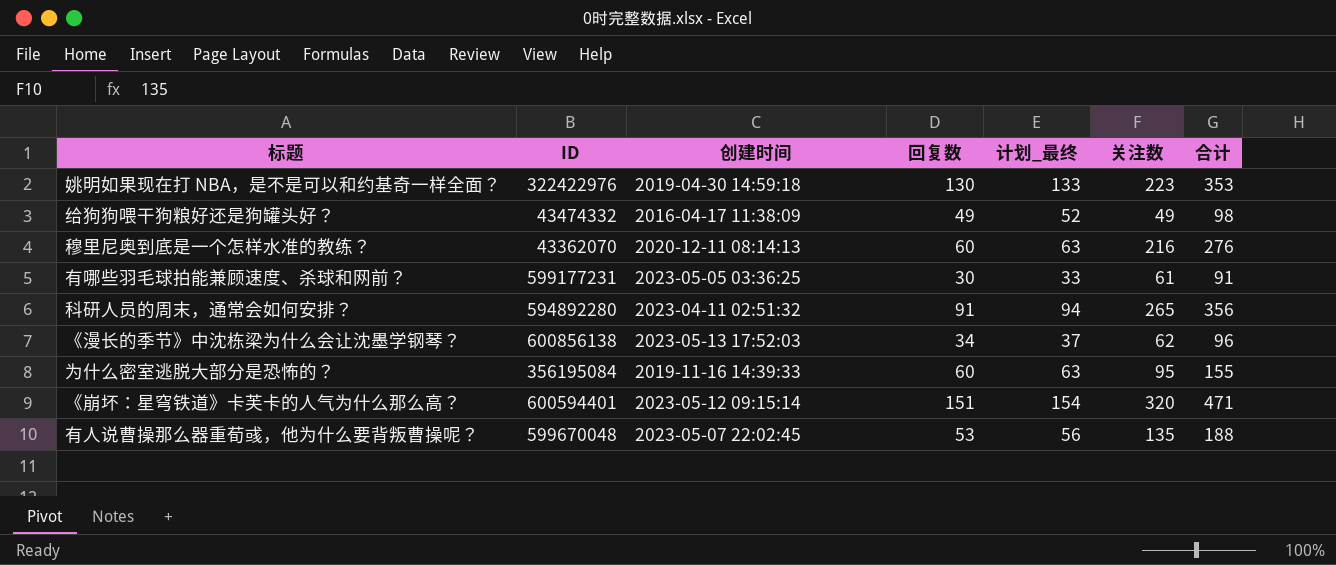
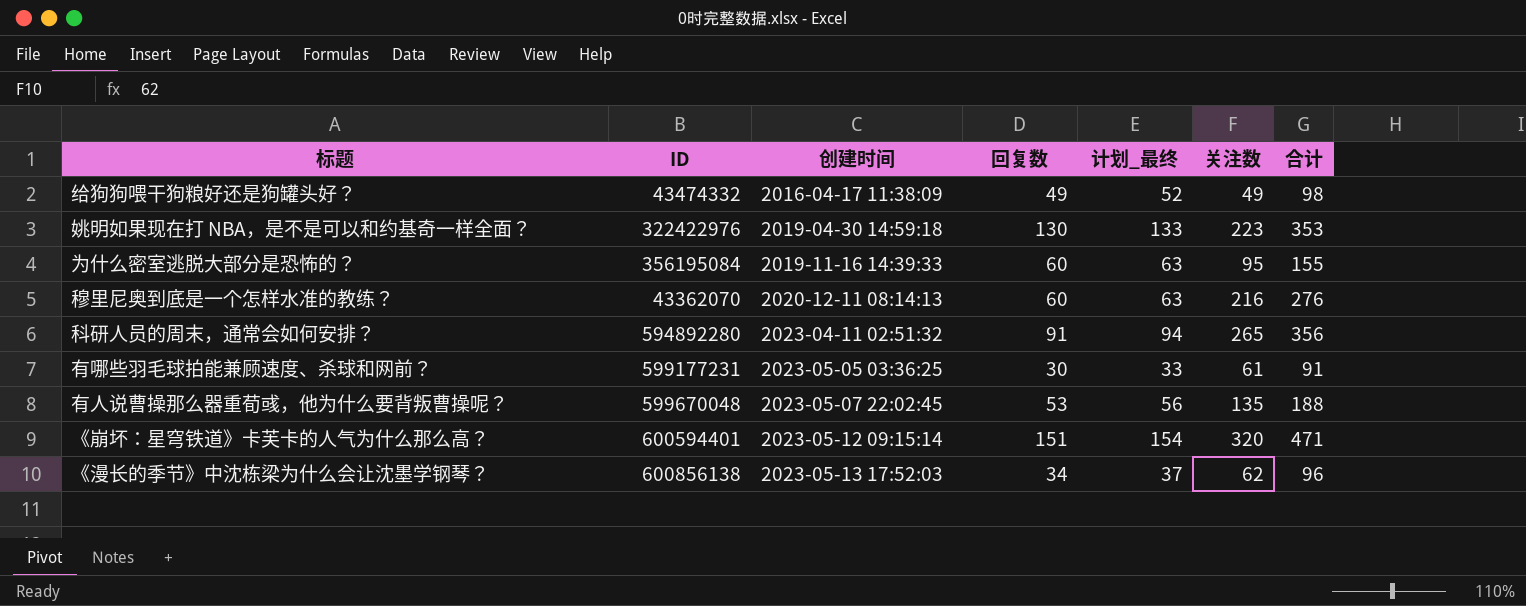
row order: none -> 创建时间 ascending

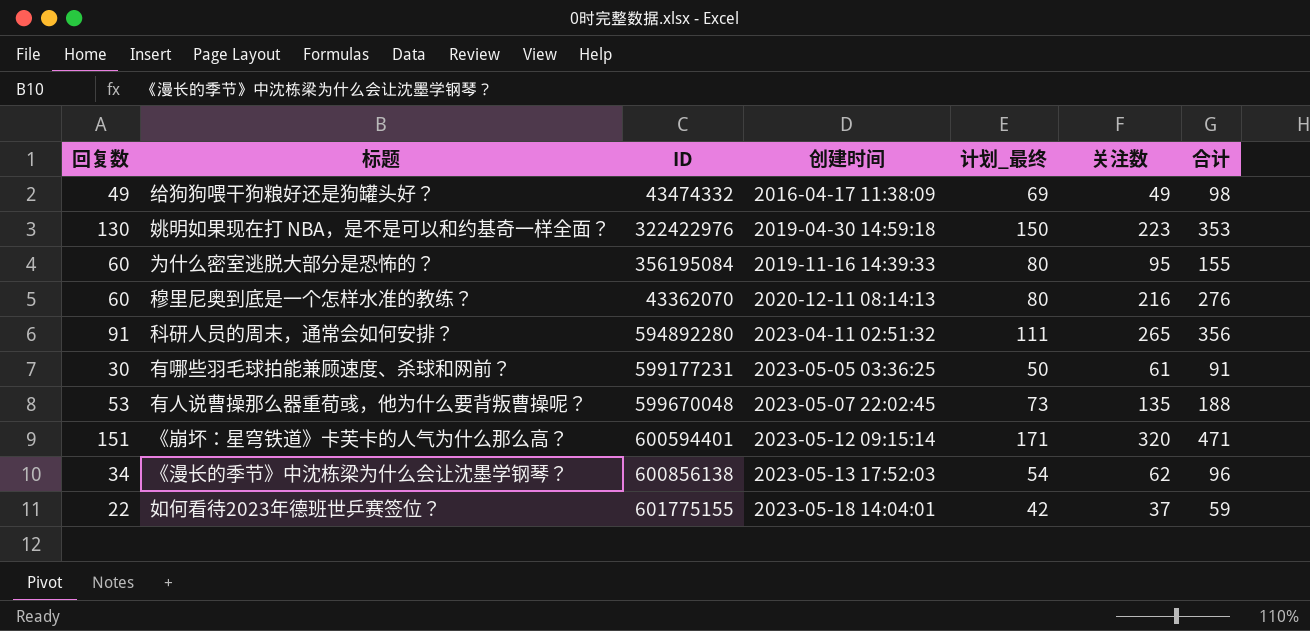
column 回复数 | position: 4 -> 1
column 计划_最终 | formula: [回复数] + 3 -> [回复数] + 20
row 如何看待2023年德班世乒赛签位？: none -> 22 | 601775155 | 2023-05-18 14:04:01 | 42 | 37 | 59

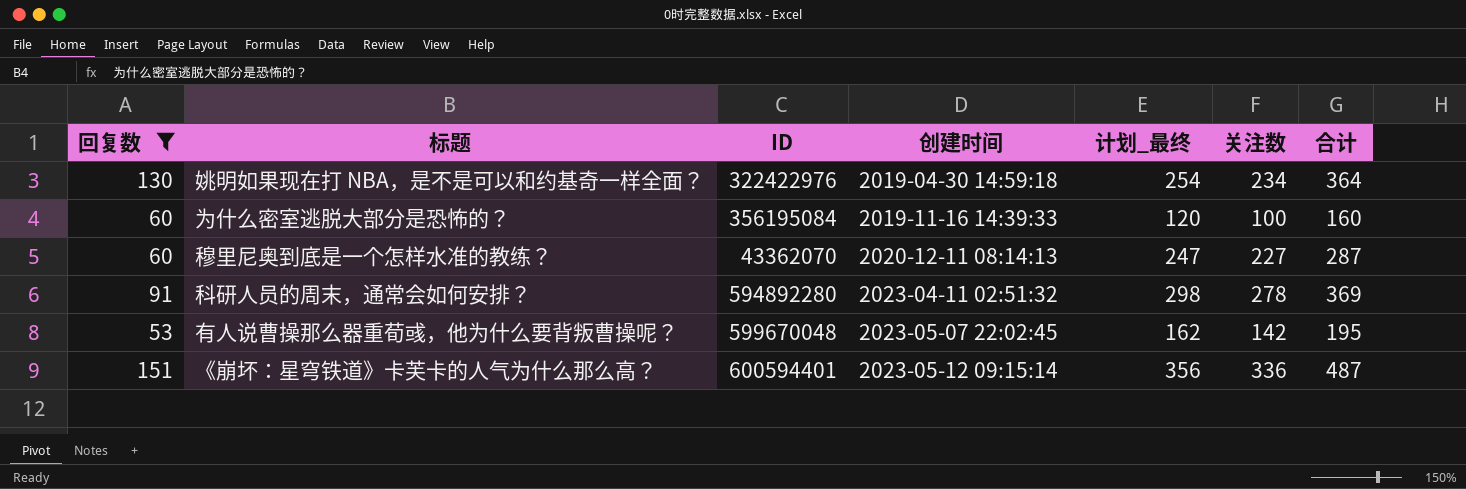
filter: none -> 回复数 >= 53
column 计划_最终 | formula: [回复数] + 20 -> [关注数] + 20
姚明如果现在打 NBA，是不是可以和约基奇一样全面？ | 关注数: 223 -> 234
姚明如果现在打 NBA，是不是可以和约基奇一样全面？ | 合计: 353 -> 364
为什么密室逃脱大部分是恐怖的？ | 关注数: 95 -> 100
为什么密室逃脱大部分是恐怖的？ | 合计: 155 -> 160
穆里尼奥到底是一个怎样水准的教练？ | 关注数: 216 -> 227
穆里尼奥到底是一个怎样水准的教练？ | 合计: 276 -> 287
科研人员的周末，通常会如何安排？ | 关注数: 265 -> 278
科研人员的周末，通常会如何安排？ | 合计: 356 -> 369
有人说曹操那么器重荀彧，他为什么要背叛曹操呢？ | 关注数: 135 -> 142
有人说曹操那么器重荀彧，他为什么要背叛曹操呢？ | 合计: 188 -> 195
《崩坏：星穹铁道》卡芙卡的人气为什么那么高？ | 关注数: 320 -> 336
《崩坏：星穹铁道》卡芙卡的人气为什么那么高？ | 合计: 471 -> 487

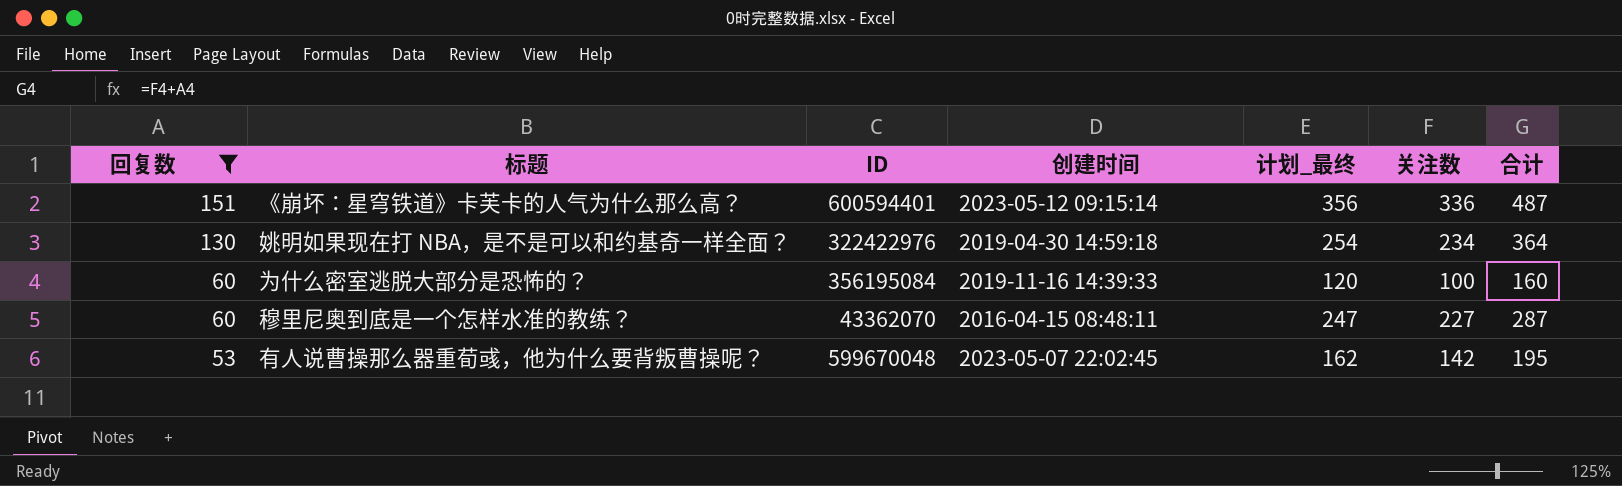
row order: 创建时间 ascending -> 回复数 descending
row 科研人员的周末，通常会如何安排？: 91 | 594892280 | 2023-04-11 02:51:32 | 298 | 278 | 369 -> none
穆里尼奥到底是一个怎样水准的教练？ | 创建时间: 2020-12-11 08:14:13 -> 2016-04-15 08:48:11

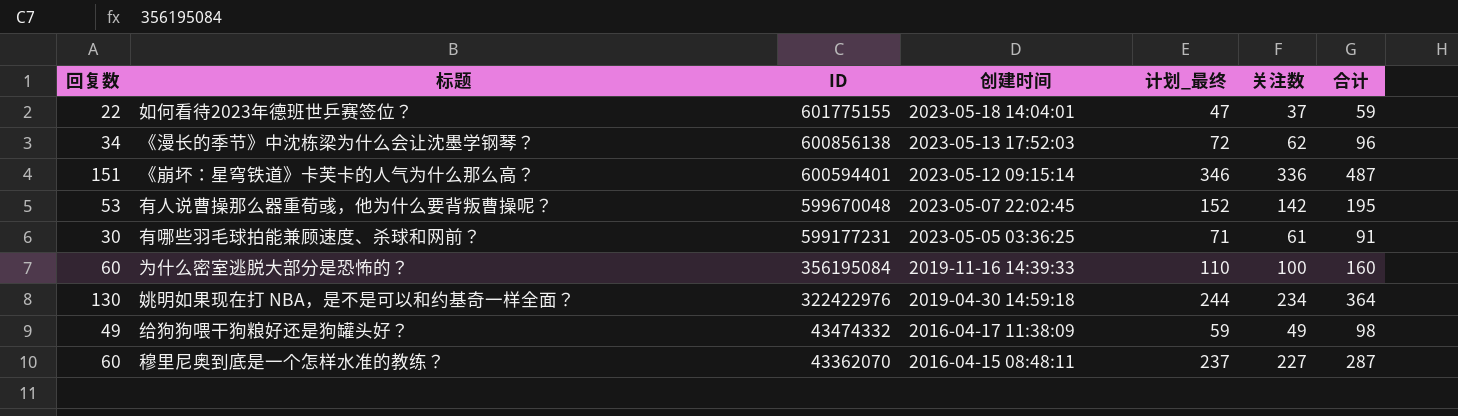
filter: 回复数 >= 53 -> none
row order: 回复数 descending -> ID descending
column 计划_最终 | formula: [关注数] + 20 -> [关注数] + 10

